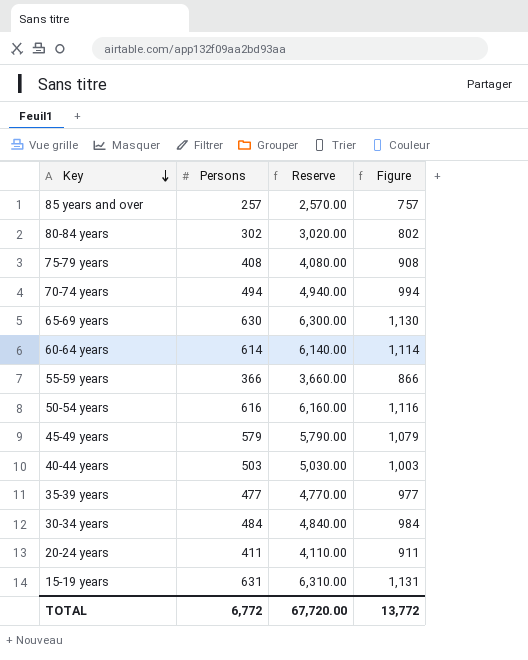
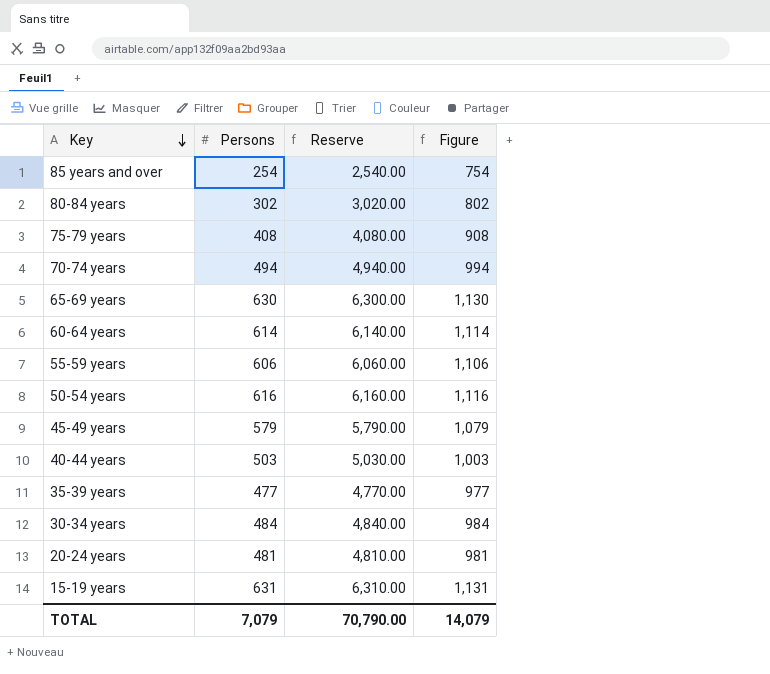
85 years and over | Persons: 257 -> 254
85 years and over | Reserve: 2,570.00 -> 2,540.00
85 years and over | Figure: 757 -> 754
55-59 years | Persons: 366 -> 606
55-59 years | Reserve: 3,660.00 -> 6,060.00
55-59 years | Figure: 866 -> 1,106
20-24 years | Persons: 411 -> 481
20-24 years | Reserve: 4,110.00 -> 4,810.00
20-24 years | Figure: 911 -> 981
TOTAL | Persons: 6,772 -> 7,079
TOTAL | Reserve: 67,720.00 -> 70,790.00
TOTAL | Figure: 13,772 -> 14,079

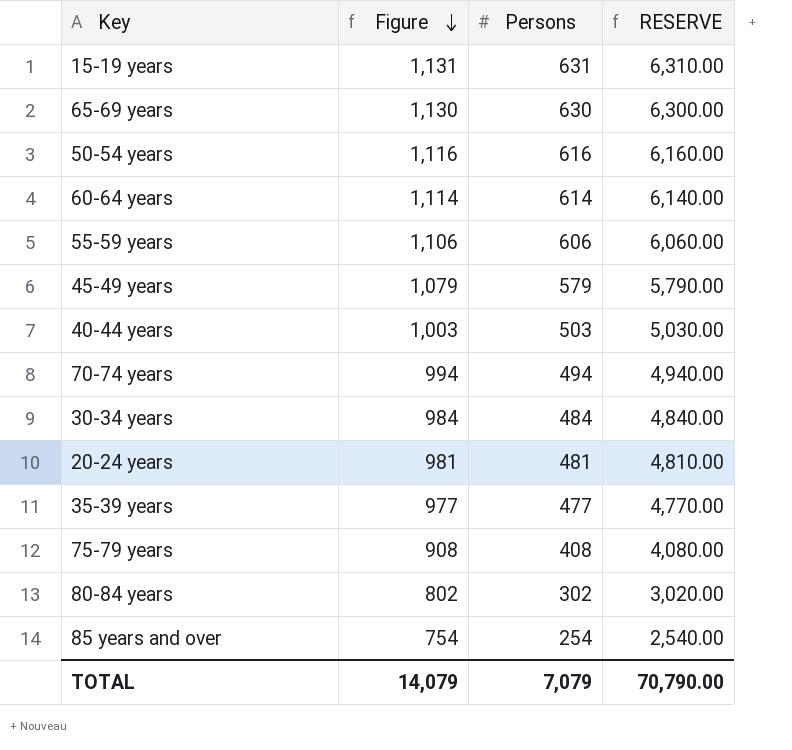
row order: Key descending -> Figure descending
column Figure | position: 4 -> 2
column name: Reserve -> RESERVE

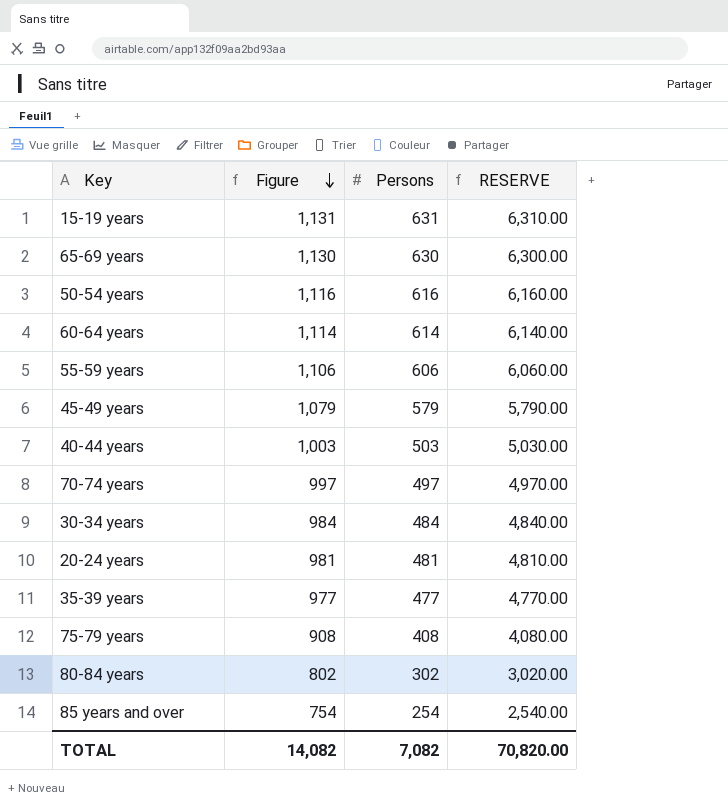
70-74 years | Figure: 994 -> 997
70-74 years | Persons: 494 -> 497
70-74 years | RESERVE: 4,940.00 -> 4,970.00
TOTAL | Figure: 14,079 -> 14,082
TOTAL | Persons: 7,079 -> 7,082
TOTAL | RESERVE: 70,790.00 -> 70,820.00

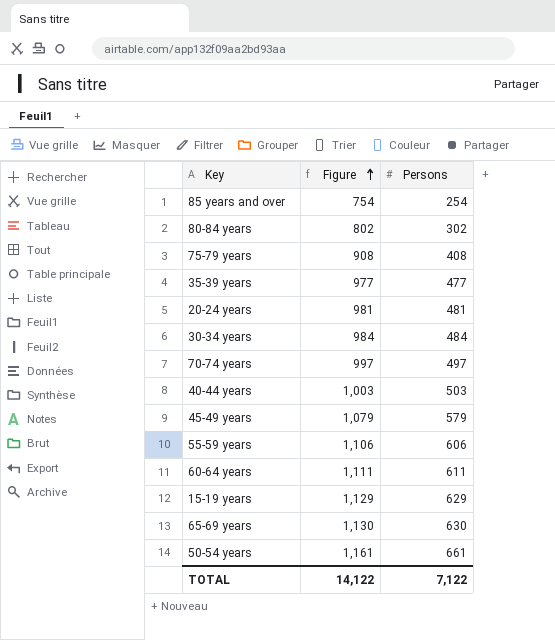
row order: Figure descending -> Figure ascending
column RESERVE | formula: [Persons] * 10 -> none
60-64 years | Figure: 1,114 -> 1,111
60-64 years | Persons: 614 -> 611
15-19 years | Figure: 1,131 -> 1,129
15-19 years | Persons: 631 -> 629
50-54 years | Figure: 1,116 -> 1,161
50-54 years | Persons: 616 -> 661
TOTAL | Figure: 14,082 -> 14,122
TOTAL | Persons: 7,082 -> 7,122

